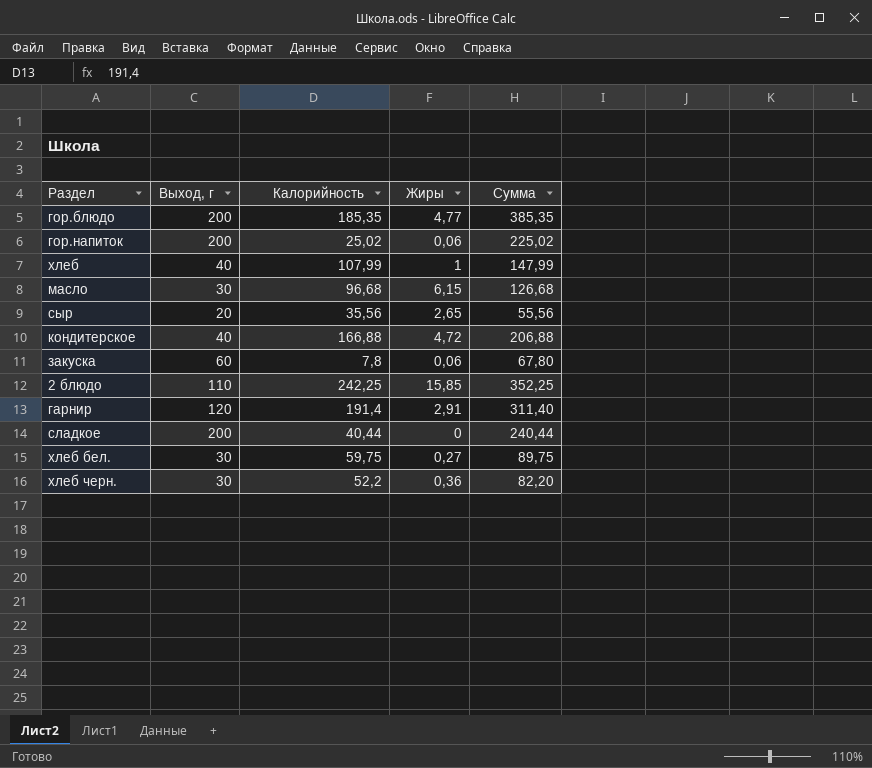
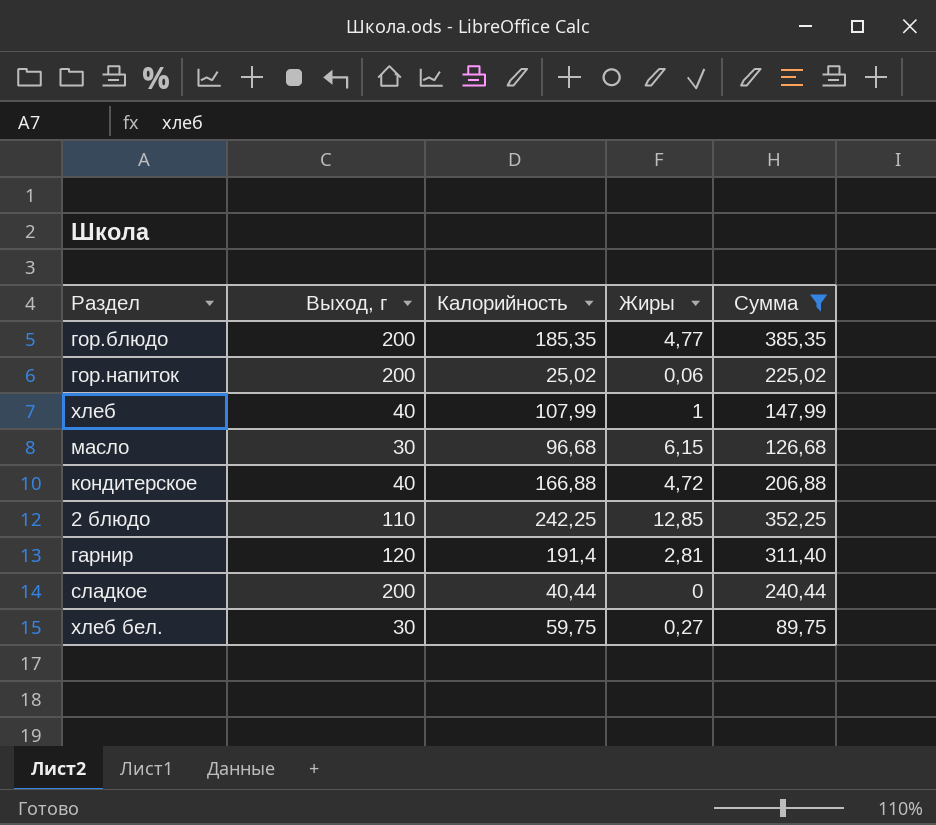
filter: none -> Сумма >= 89,75
2 блюдо | Жиры: 15,85 -> 12,85
гарнир | Жиры: 2,91 -> 2,81

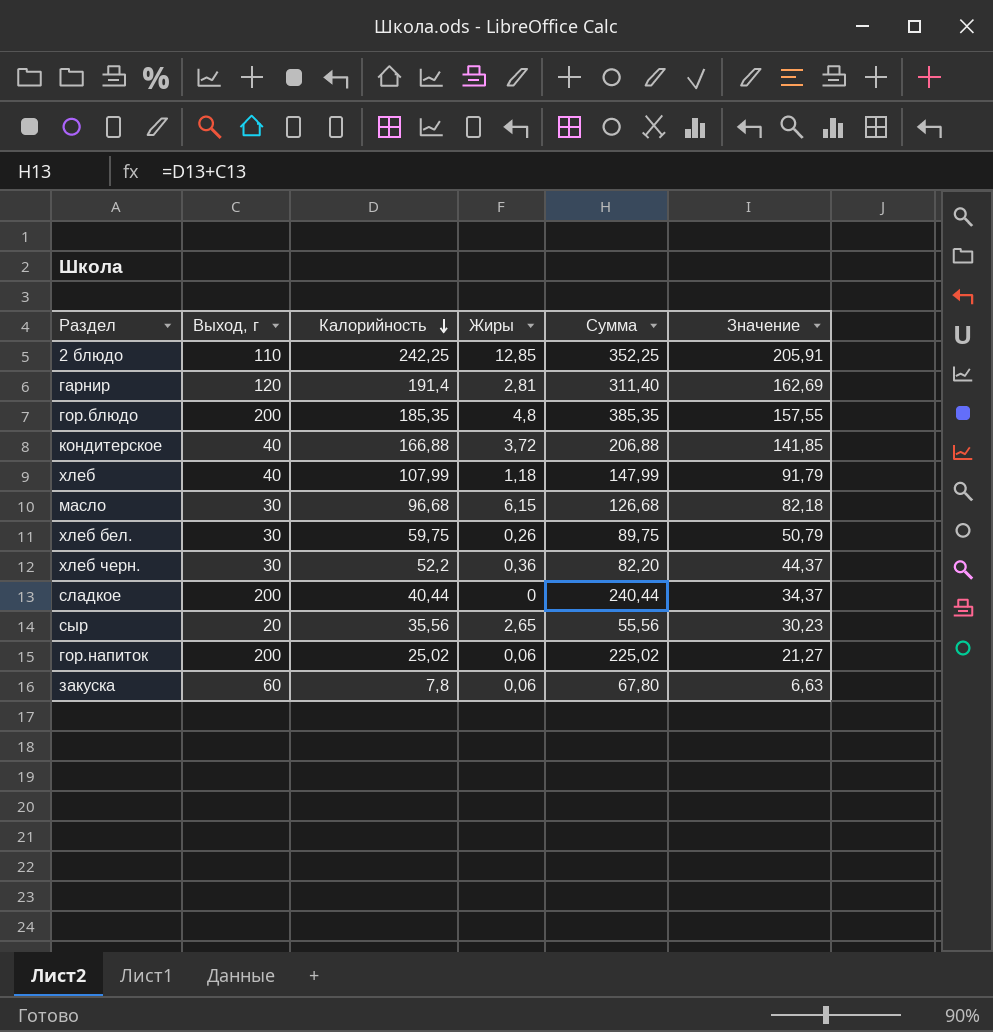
filter: Сумма >= 89,75 -> none
row order: none -> Калорийность descending
column Значение | formula: none -> [Калорийность] * 0,85
гор.блюдо | Жиры: 4,77 -> 4,8
кондитерское | Жиры: 4,72 -> 3,72
хлеб | Жиры: 1 -> 1,18
хлеб бел. | Жиры: 0,27 -> 0,26

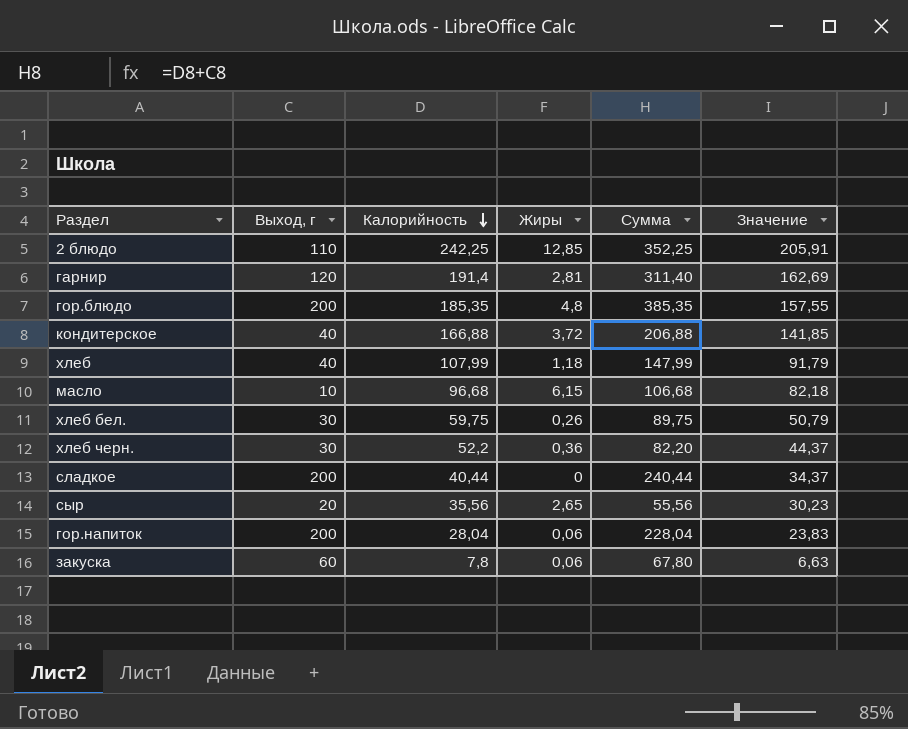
масло | Выход, г: 30 -> 10
масло | Сумма: 126,68 -> 106,68
гор.напиток | Калорийность: 25,02 -> 28,04
гор.напиток | Сумма: 225,02 -> 228,04
гор.напиток | Значение: 21,27 -> 23,83

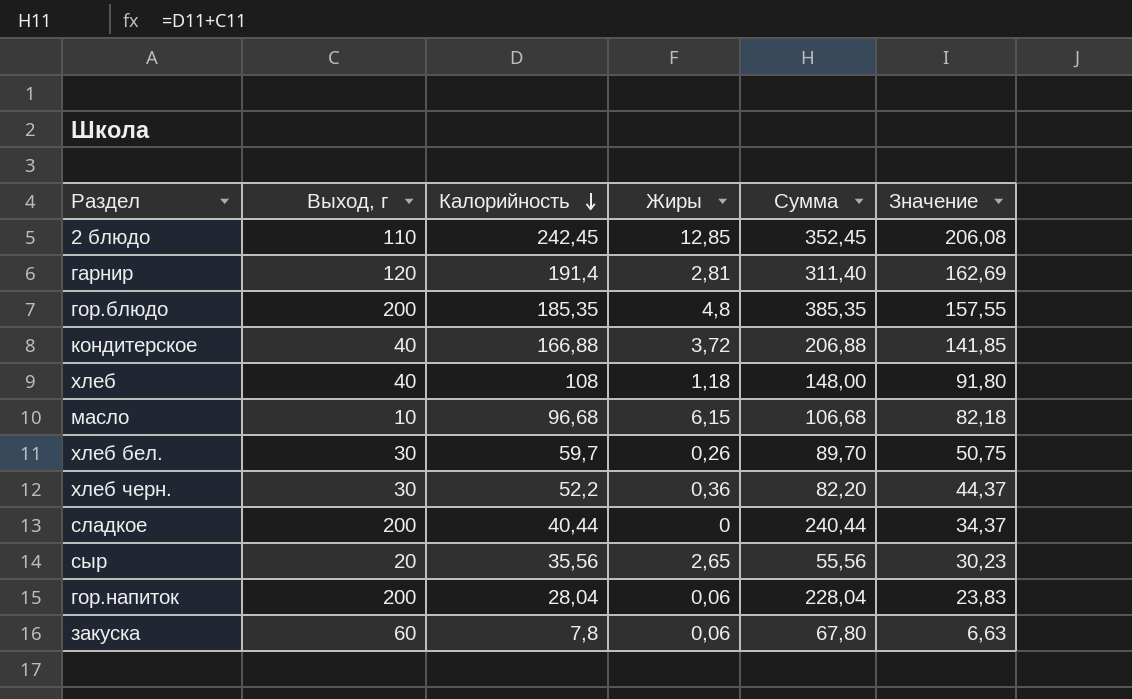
2 блюдо | Калорийность: 242,25 -> 242,45
2 блюдо | Сумма: 352,25 -> 352,45
2 блюдо | Значение: 205,91 -> 206,08
хлеб | Калорийность: 107,99 -> 108
хлеб | Сумма: 147,99 -> 148,00
хлеб | Значение: 91,79 -> 91,80
хлеб бел. | Калорийность: 59,75 -> 59,7
хлеб бел. | Сумма: 89,75 -> 89,70
хлеб бел. | Значение: 50,79 -> 50,75

